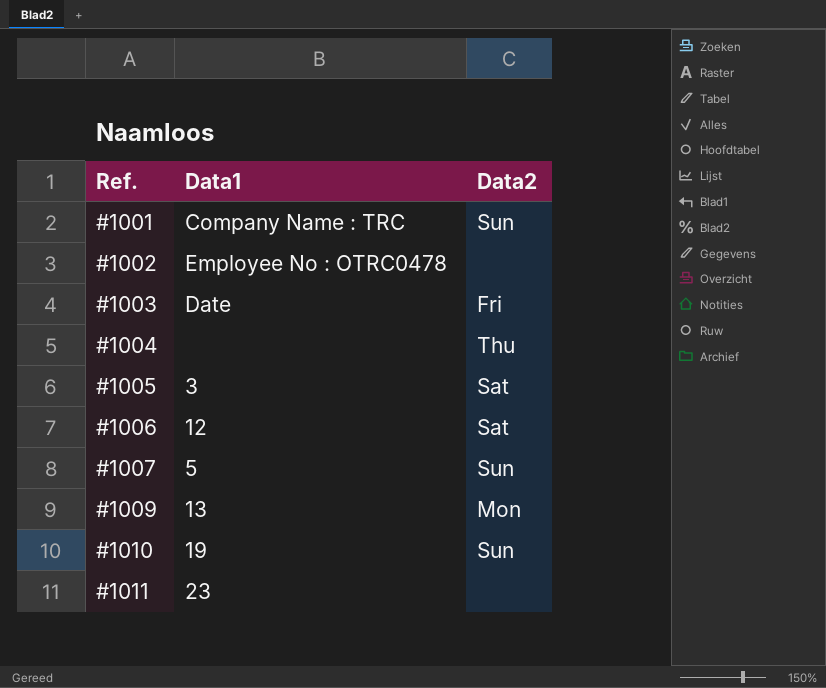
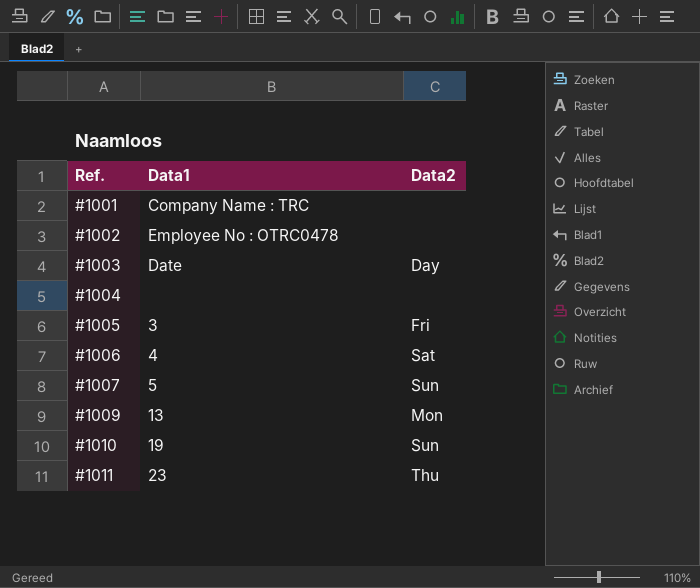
#1001 | Data2: Sun -> none
#1003 | Data2: Fri -> Day
#1004 | Data2: Thu -> none
#1005 | Data2: Sat -> Fri
#1006 | Data1: 12 -> 4
#1011 | Data2: none -> Thu

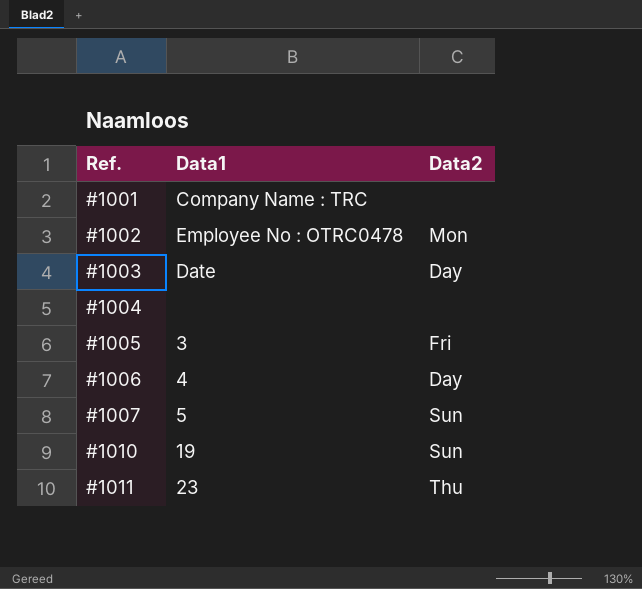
row #1009: 13 | Mon -> none
#1002 | Data2: none -> Mon
#1006 | Data2: Sat -> Day

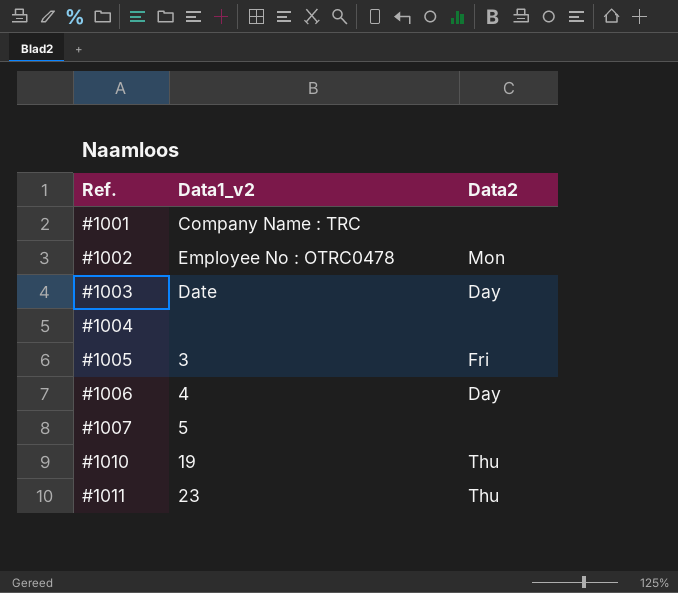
column name: Data1 -> Data1_v2
#1007 | Data2: Sun -> none
#1010 | Data2: Sun -> Thu

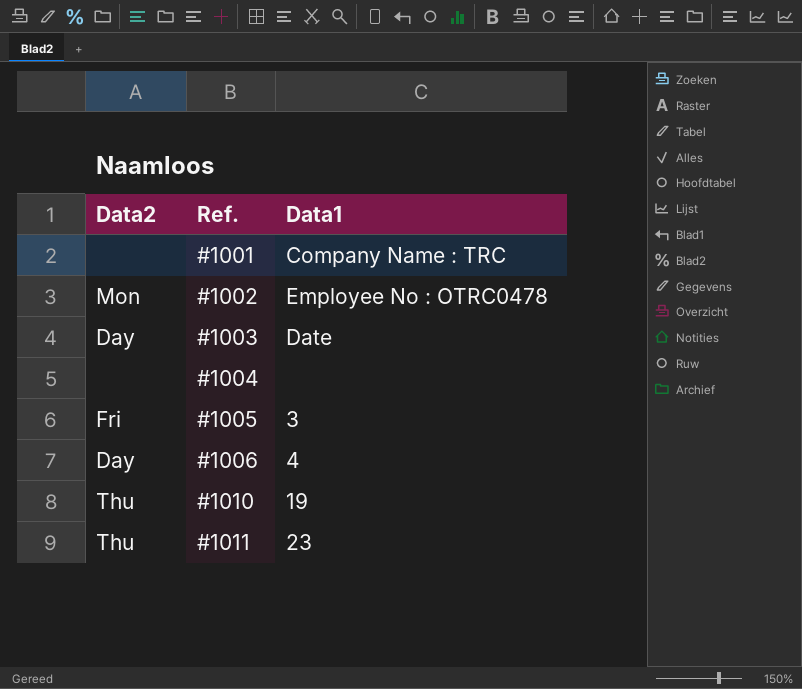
column Data2 | position: 3 -> 1
column name: Data1_v2 -> Data1
row #1007: 5 | none -> none

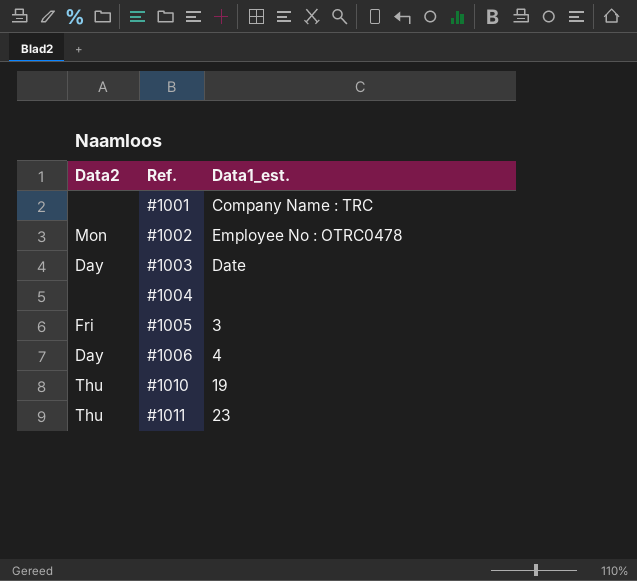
column name: Data1 -> Data1_est.

